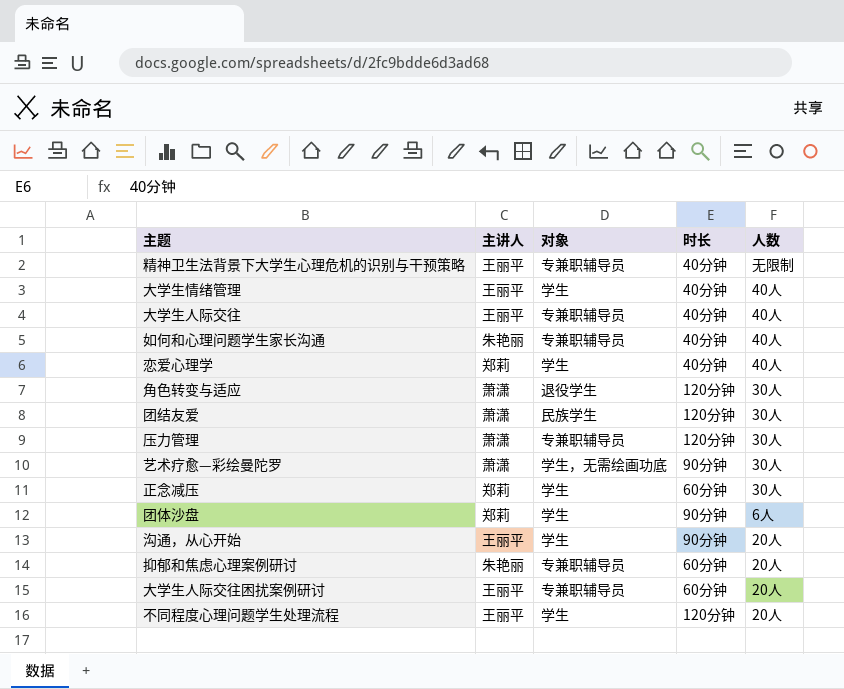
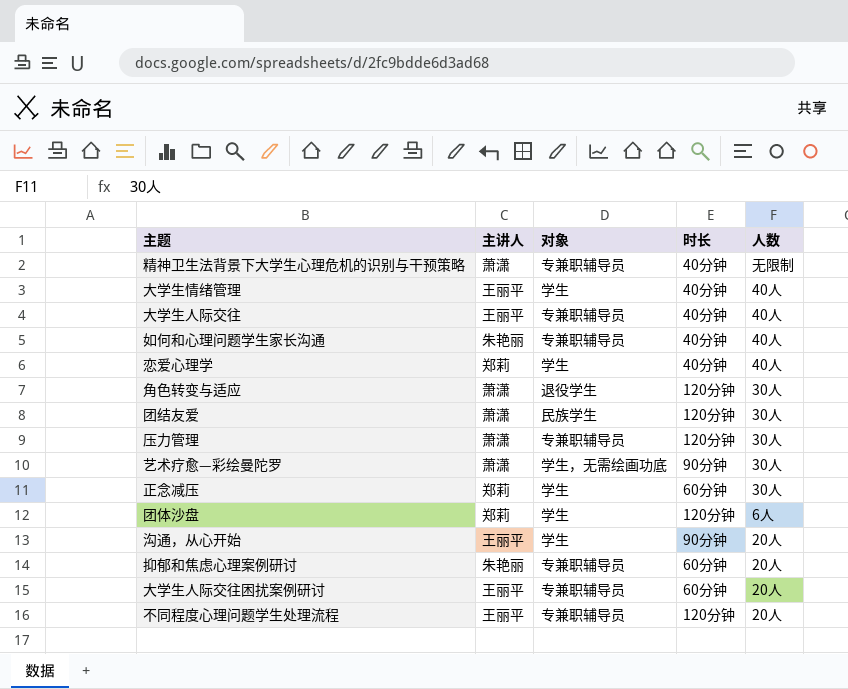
精神卫生法背景下大学生心理危机的识别与干预策略 | 主讲人: 王丽平 -> 萧潇
团体沙盘 | 时长: 90分钟 -> 120分钟
不同程度心理问题学生处理流程 | 对象: 学生 -> 专兼职辅导员

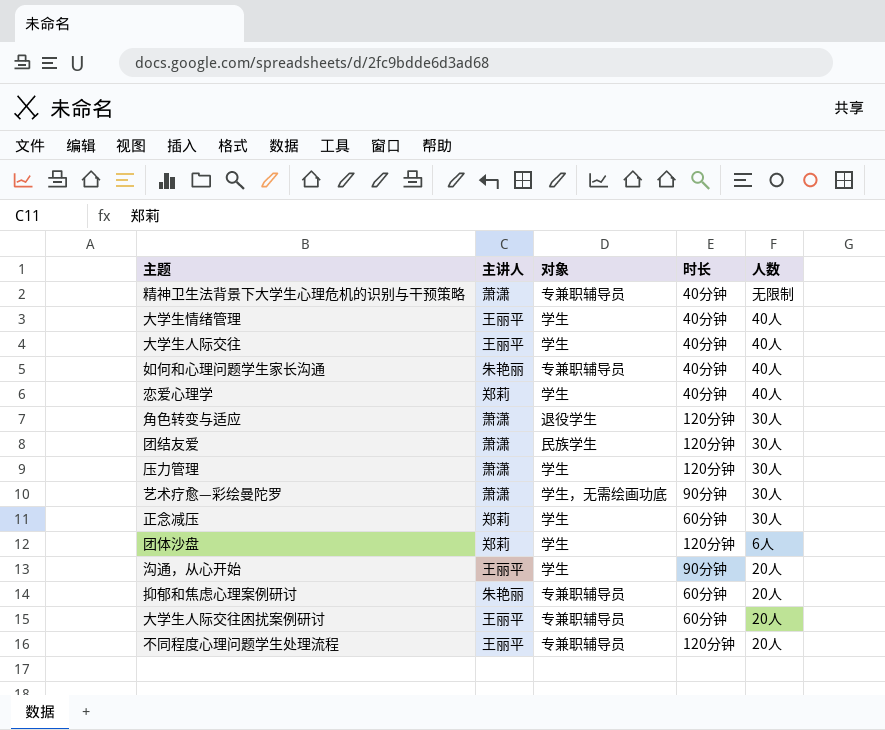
大学生人际交往 | 对象: 专兼职辅导员 -> 学生
压力管理 | 对象: 专兼职辅导员 -> 学生

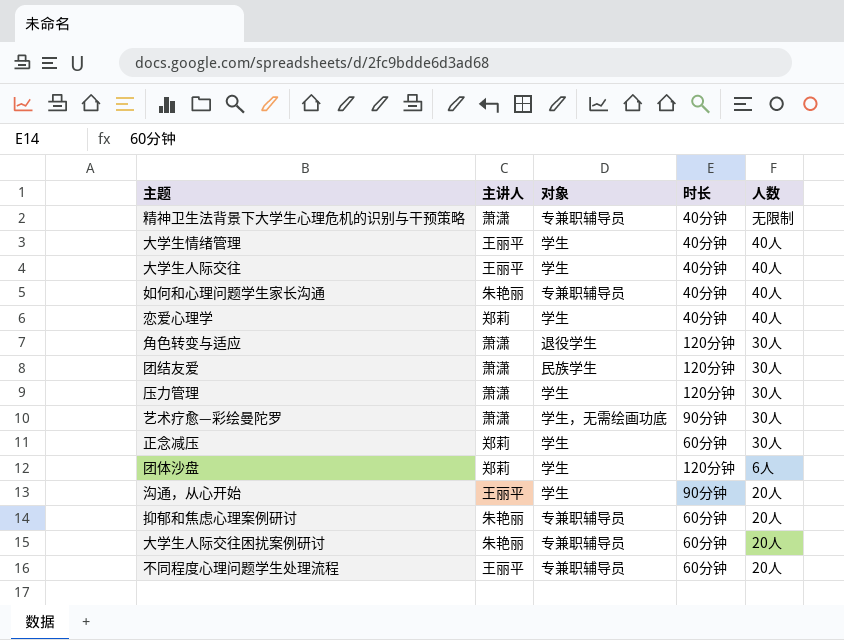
大学生人际交往困扰案例研讨 | 主讲人: 王丽平 -> 朱艳丽
不同程度心理问题学生处理流程 | 时长: 120分钟 -> 60分钟

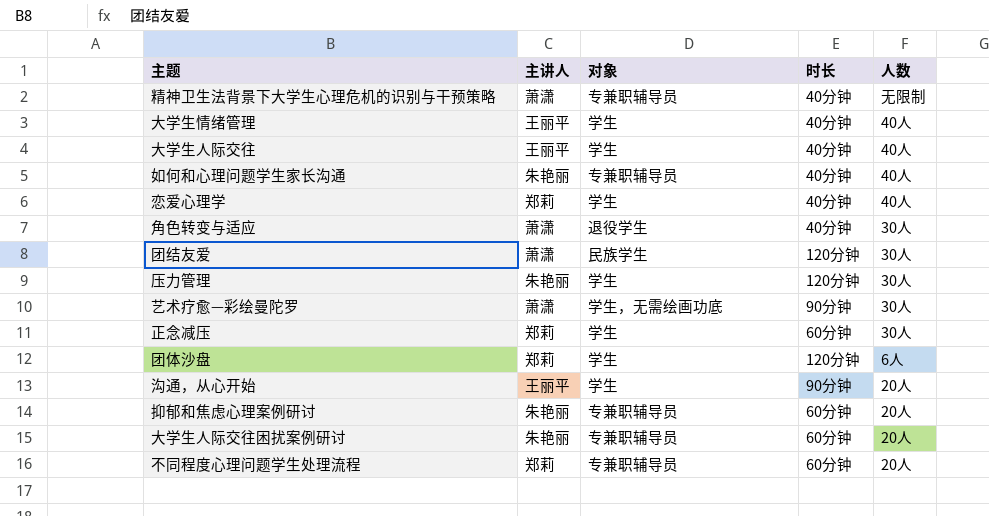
角色转变与适应 | 时长: 120分钟 -> 40分钟
压力管理 | 主讲人: 萧潇 -> 朱艳丽
不同程度心理问题学生处理流程 | 主讲人: 王丽平 -> 郑莉

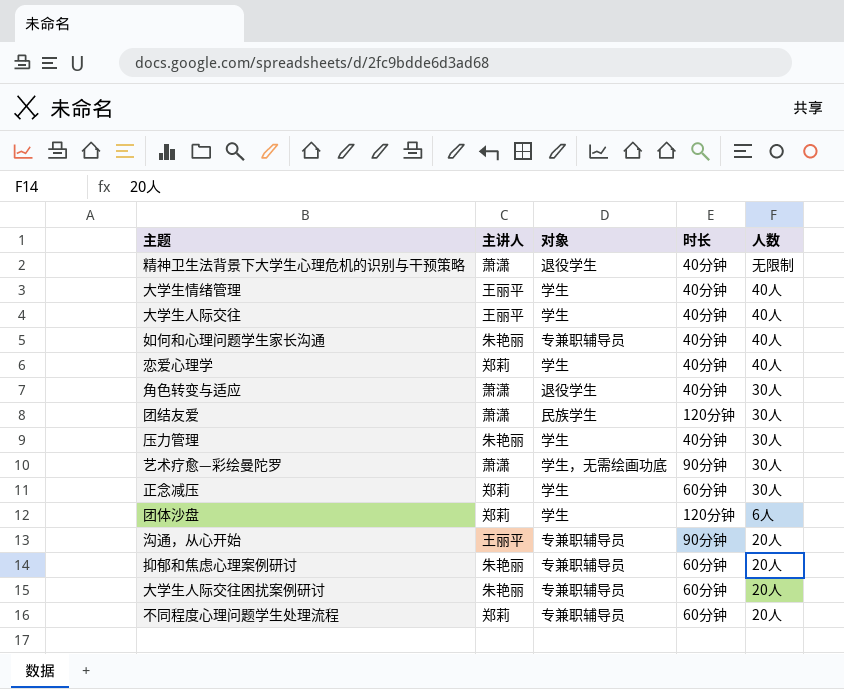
精神卫生法背景下大学生心理危机的识别与干预策略 | 对象: 专兼职辅导员 -> 退役学生
压力管理 | 时长: 120分钟 -> 40分钟
沟通，从心开始 | 对象: 学生 -> 专兼职辅导员

